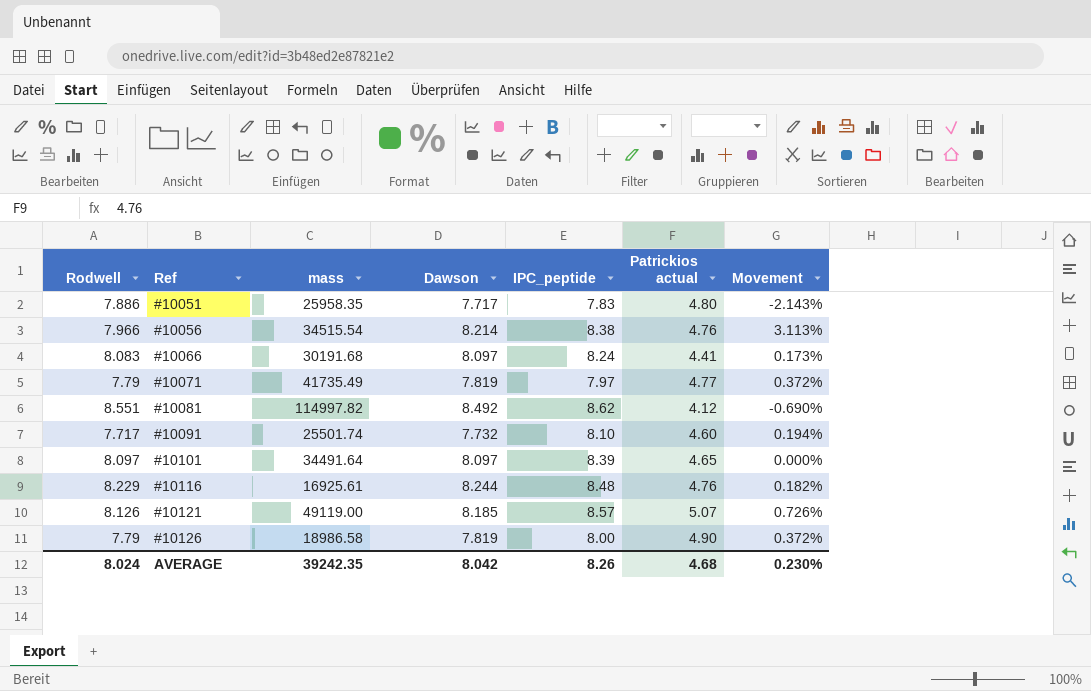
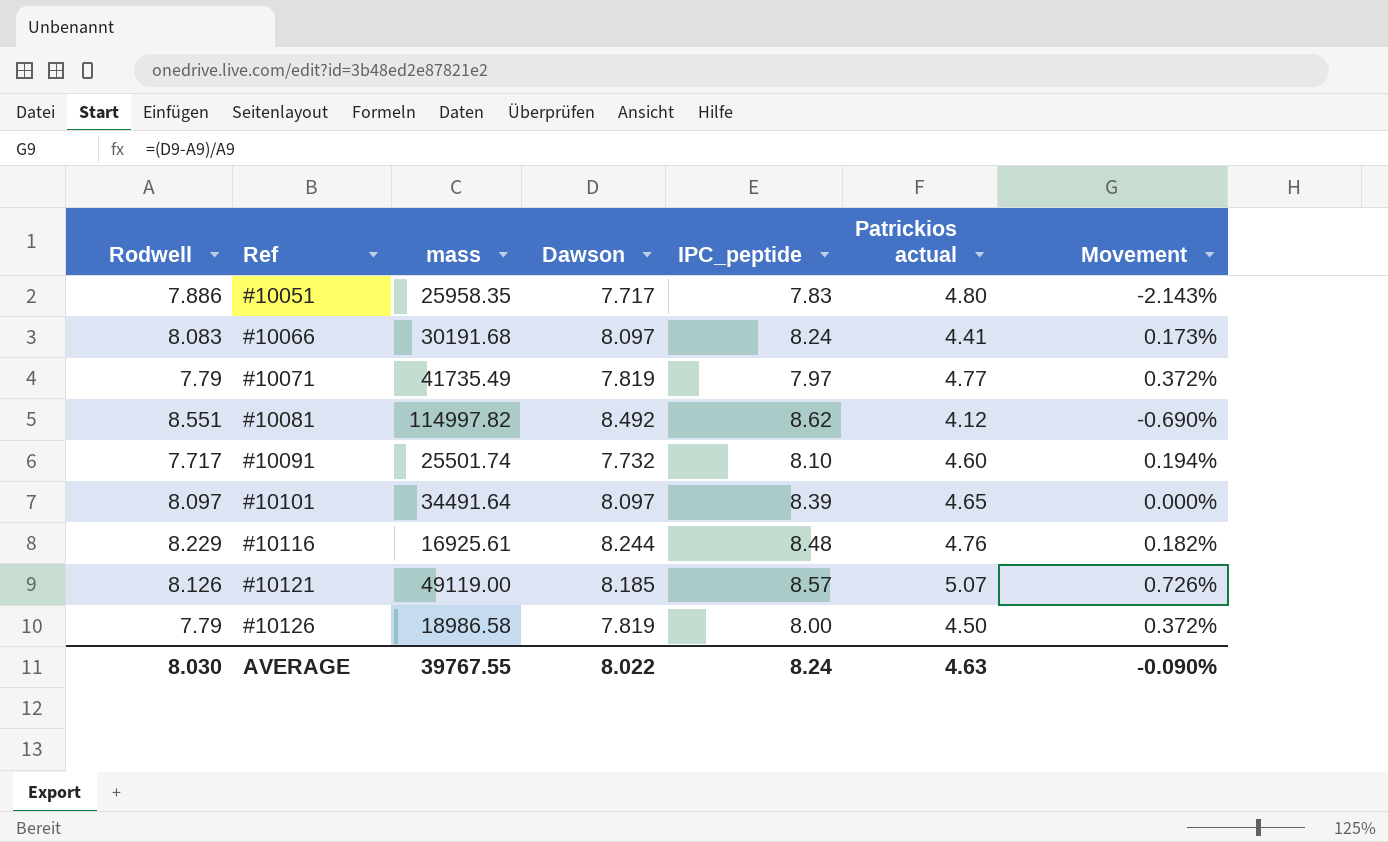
row #10056: 7.966 | 34515.54 | 8.214 | 8.38 | 4.76 | 3.113% -> none
#10126 | Patrickios actual: 4.90 -> 4.50
AVERAGE | Rodwell: 8.024 -> 8.030
AVERAGE | mass: 39242.35 -> 39767.55
AVERAGE | Dawson: 8.042 -> 8.022
AVERAGE | IPC_peptide: 8.26 -> 8.24
AVERAGE | Patrickios actual: 4.68 -> 4.63
AVERAGE | Movement: 0.230% -> -0.090%

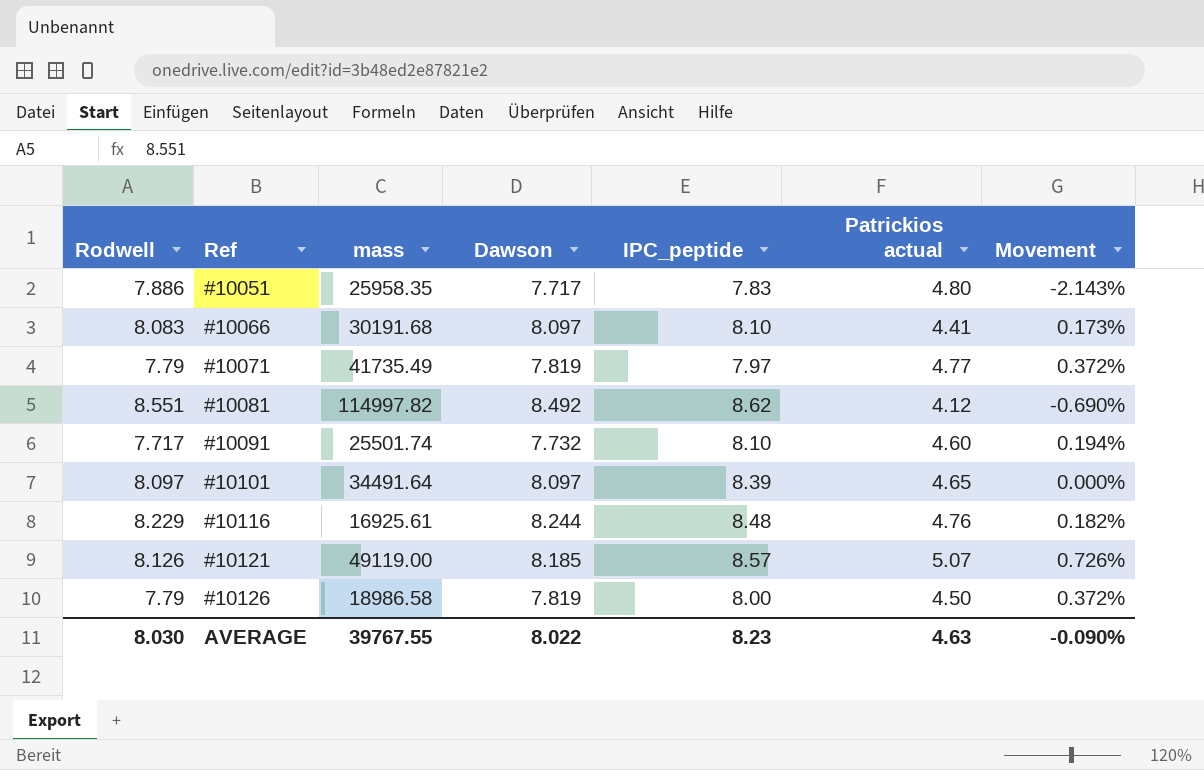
#10066 | IPC_peptide: 8.24 -> 8.10
AVERAGE | IPC_peptide: 8.24 -> 8.23

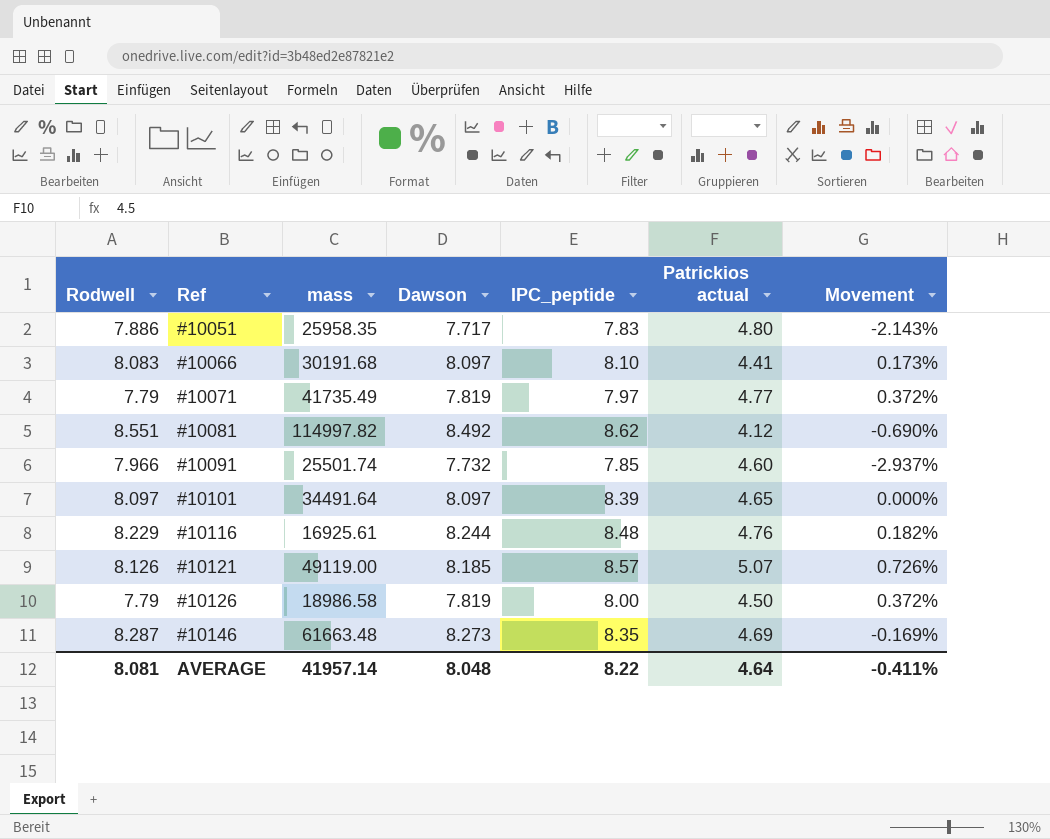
#10091 | Rodwell: 7.717 -> 7.966
#10091 | IPC_peptide: 8.10 -> 7.85
#10091 | Movement: 0.194% -> -2.937%
row #10146: none -> 8.287 | 61663.48 | 8.273 | 8.35 | 4.69 | -0.169%
AVERAGE | Rodwell: 8.030 -> 8.081
AVERAGE | mass: 39767.55 -> 41957.14
AVERAGE | Dawson: 8.022 -> 8.048
AVERAGE | IPC_peptide: 8.23 -> 8.22
AVERAGE | Patrickios actual: 4.63 -> 4.64
AVERAGE | Movement: -0.090% -> -0.411%

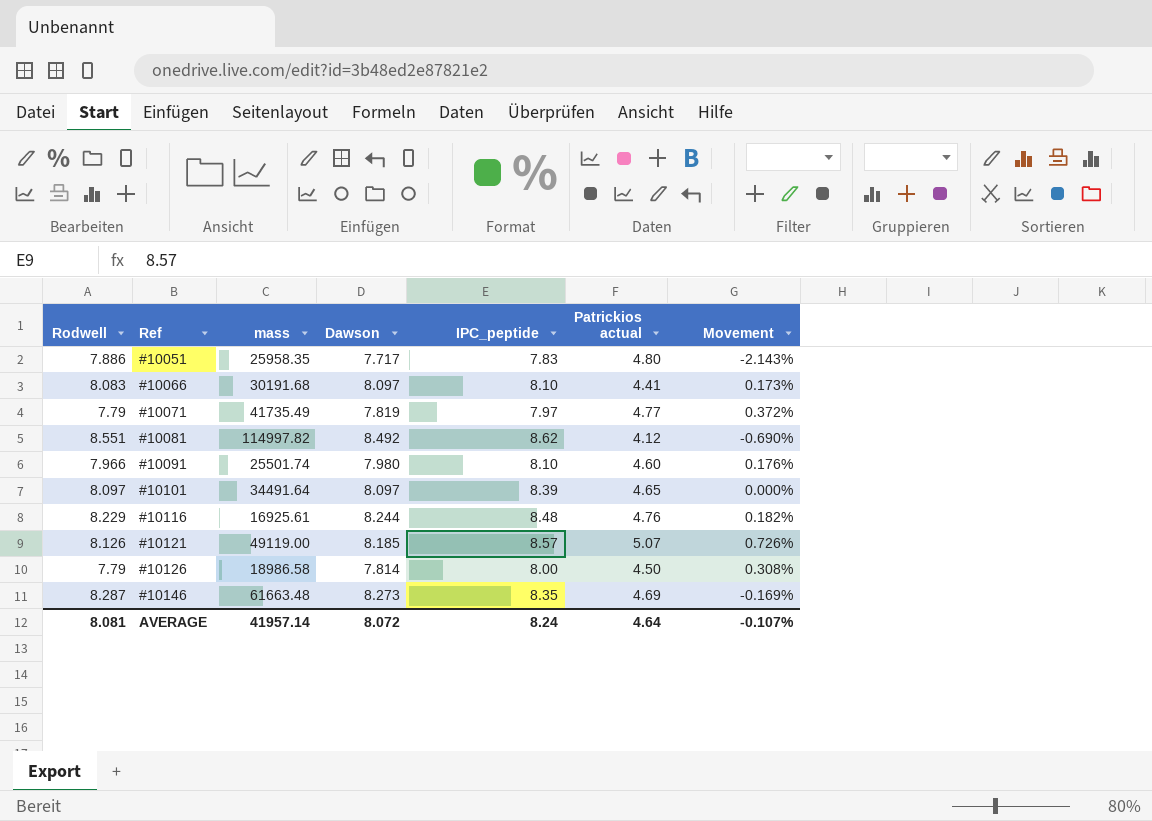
#10091 | Dawson: 7.732 -> 7.980
#10091 | IPC_peptide: 7.85 -> 8.10
#10091 | Movement: -2.937% -> 0.176%
#10126 | Dawson: 7.819 -> 7.814
#10126 | Movement: 0.372% -> 0.308%
AVERAGE | Dawson: 8.048 -> 8.072
AVERAGE | IPC_peptide: 8.22 -> 8.24
AVERAGE | Movement: -0.411% -> -0.107%

